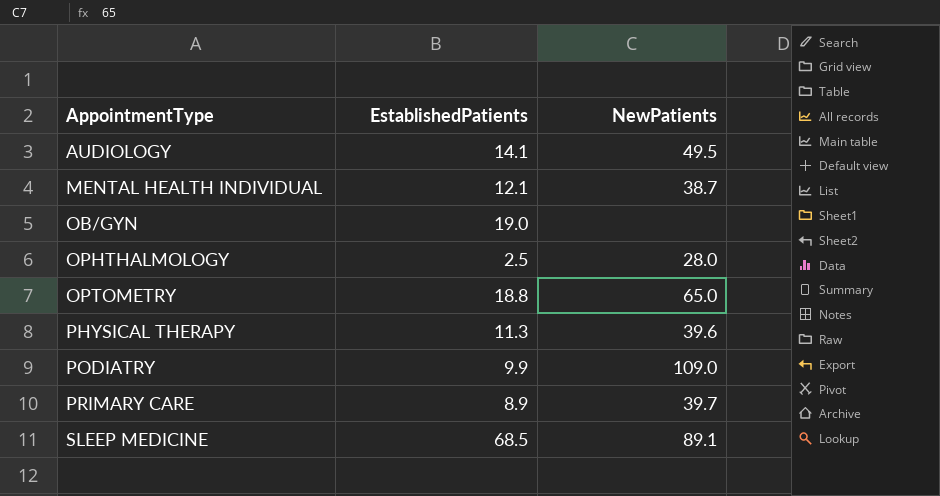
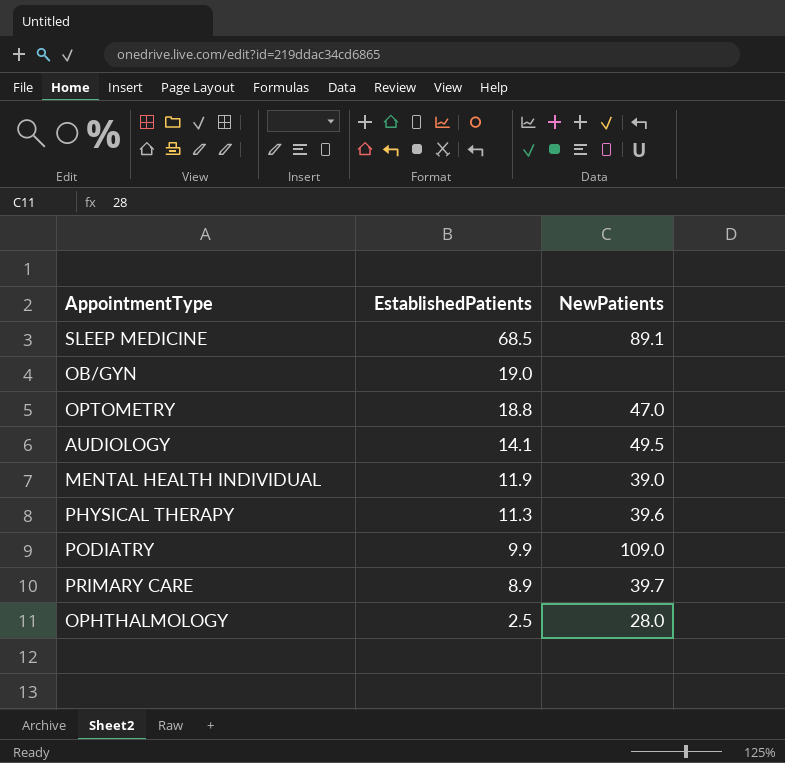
row order: AppointmentType ascending -> EstablishedPatients descending
OPTOMETRY | NewPatients: 65.0 -> 47.0
MENTAL HEALTH INDIVIDUAL | EstablishedPatients: 12.1 -> 11.9
MENTAL HEALTH INDIVIDUAL | NewPatients: 38.7 -> 39.0

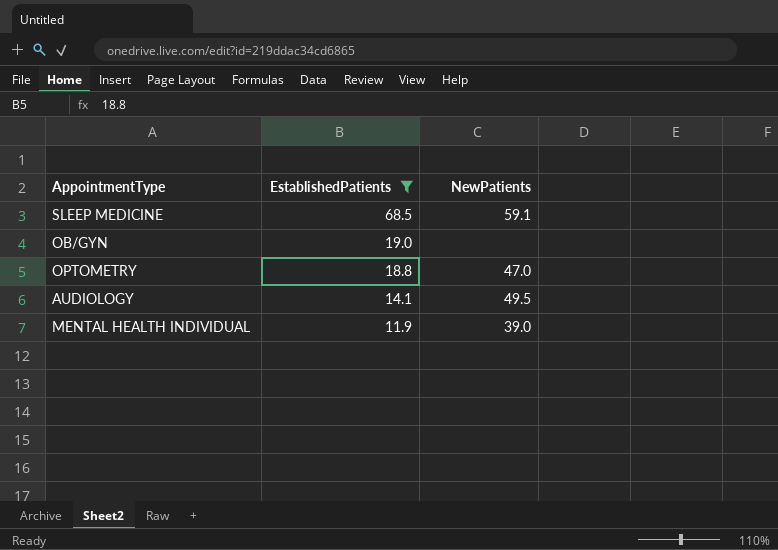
filter: none -> EstablishedPatients >= 11.9
SLEEP MEDICINE | NewPatients: 89.1 -> 59.1

